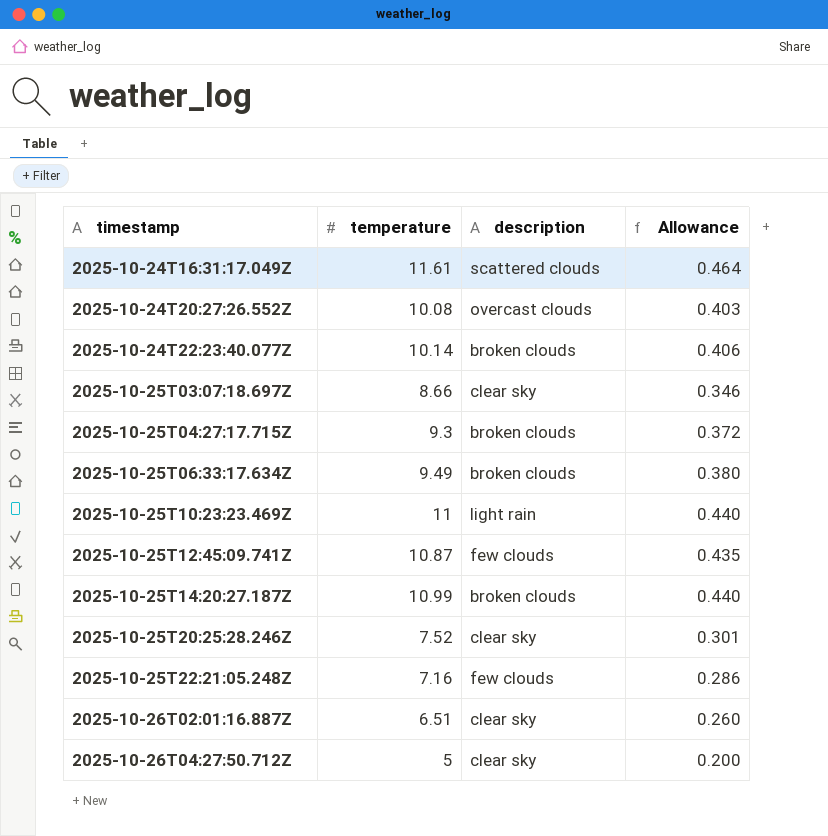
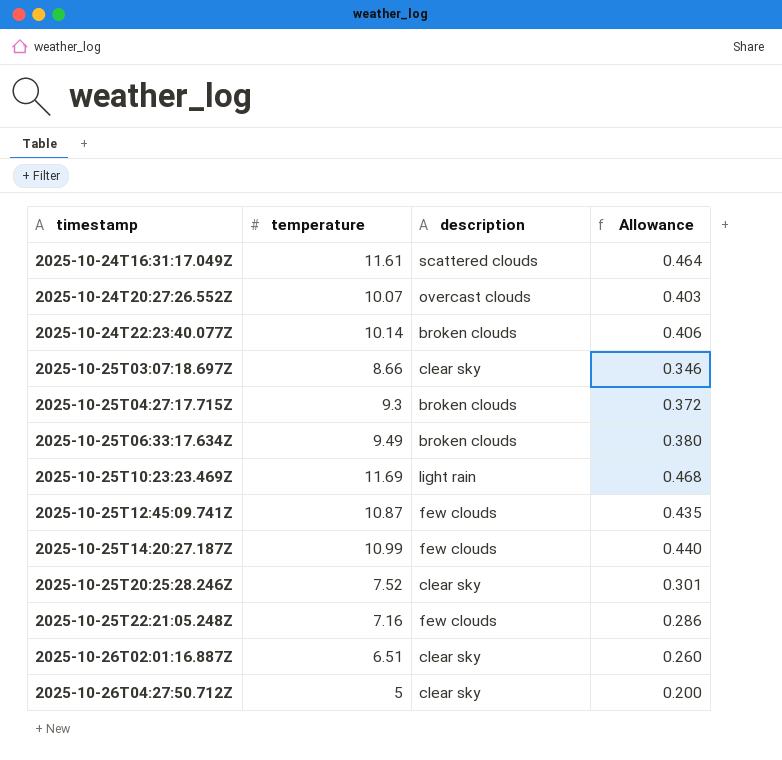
2025-10-24T20:27:26.552Z | temperature: 10.08 -> 10.07
2025-10-25T10:23:23.469Z | temperature: 11 -> 11.69
2025-10-25T10:23:23.469Z | Allowance: 0.440 -> 0.468
2025-10-25T14:20:27.187Z | description: broken clouds -> few clouds

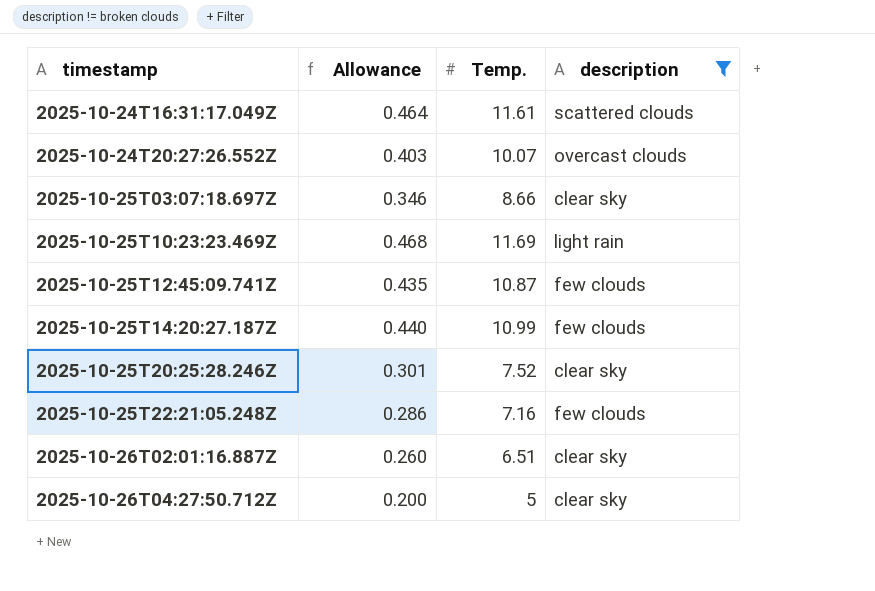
filter: none -> description != broken clouds
column Allowance | position: 4 -> 2
column name: temperature -> Temp.

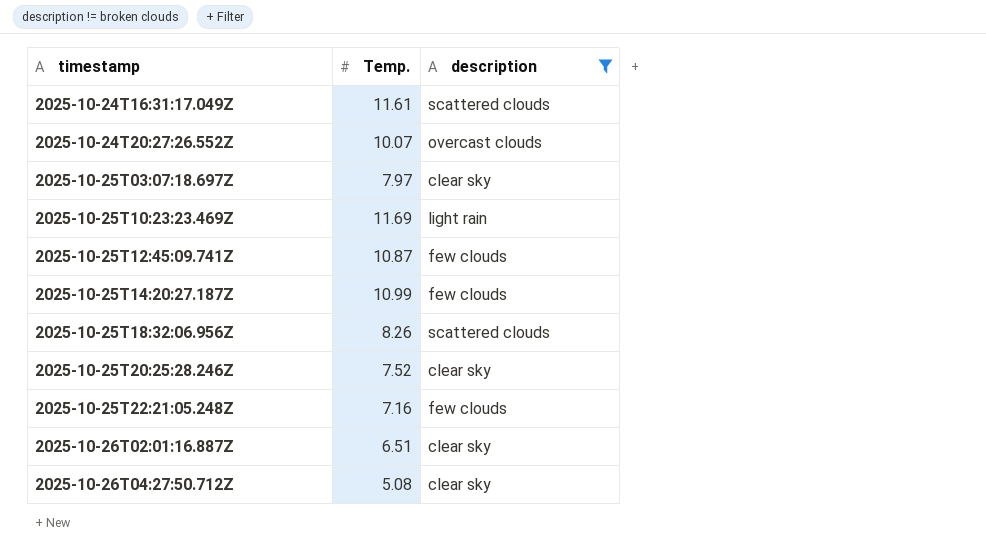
column Allowance | formula: [Temp.] * 0.04 -> none
2025-10-25T03:07:18.697Z | Temp.: 8.66 -> 7.97
row 2025-10-25T18:32:06.956Z: none -> 8.26 | scattered clouds
2025-10-26T04:27:50.712Z | Temp.: 5 -> 5.08

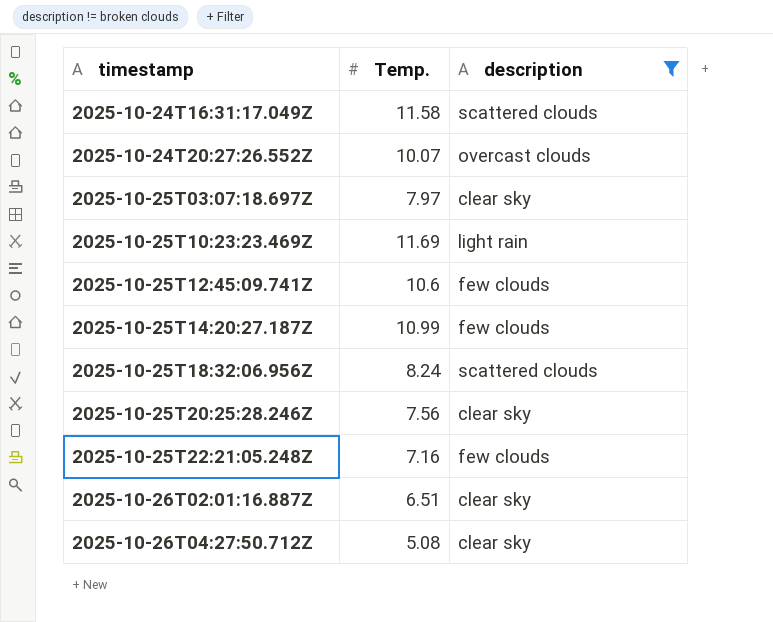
2025-10-24T16:31:17.049Z | Temp.: 11.61 -> 11.58
2025-10-25T12:45:09.741Z | Temp.: 10.87 -> 10.6
2025-10-25T18:32:06.956Z | Temp.: 8.26 -> 8.24
2025-10-25T20:25:28.246Z | Temp.: 7.52 -> 7.56

